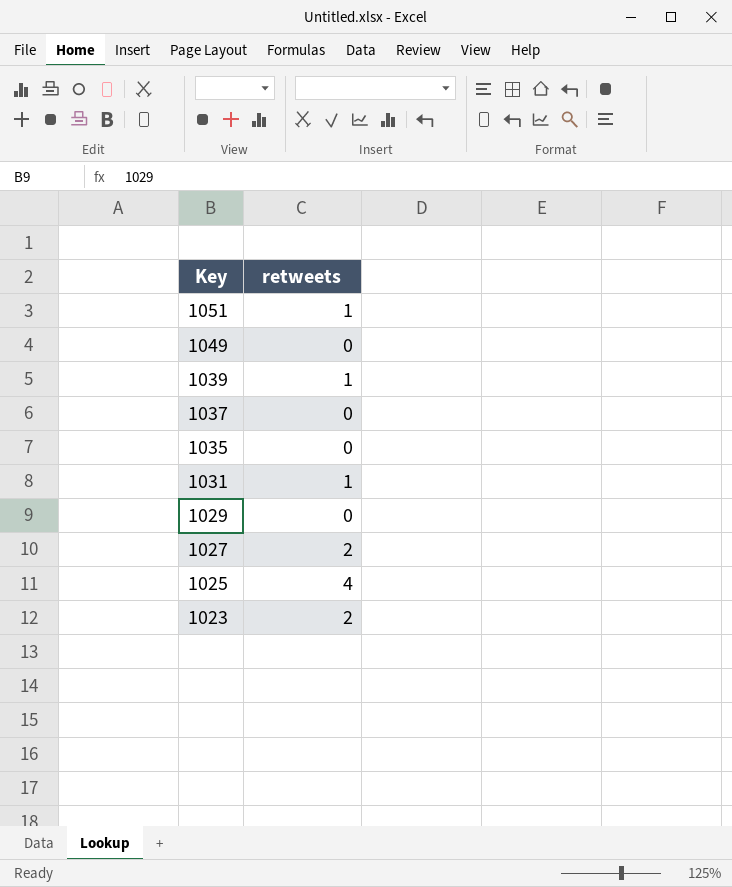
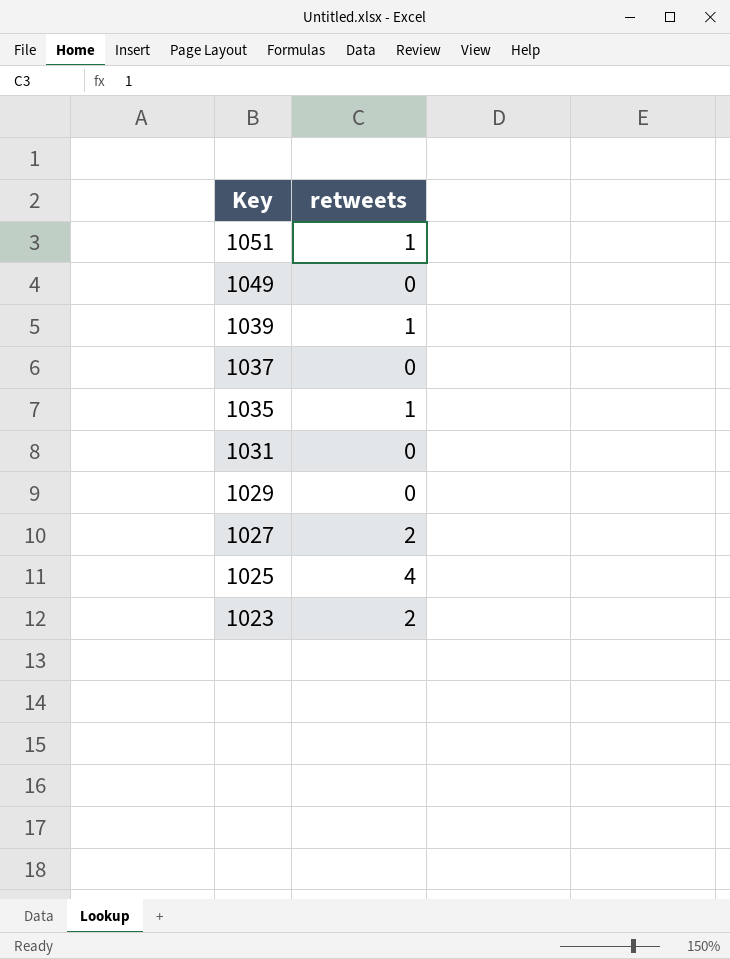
1035 | retweets: 0 -> 1
1031 | retweets: 1 -> 0

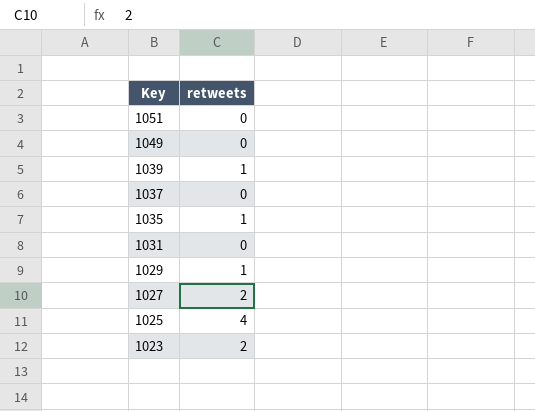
1051 | retweets: 1 -> 0
1029 | retweets: 0 -> 1

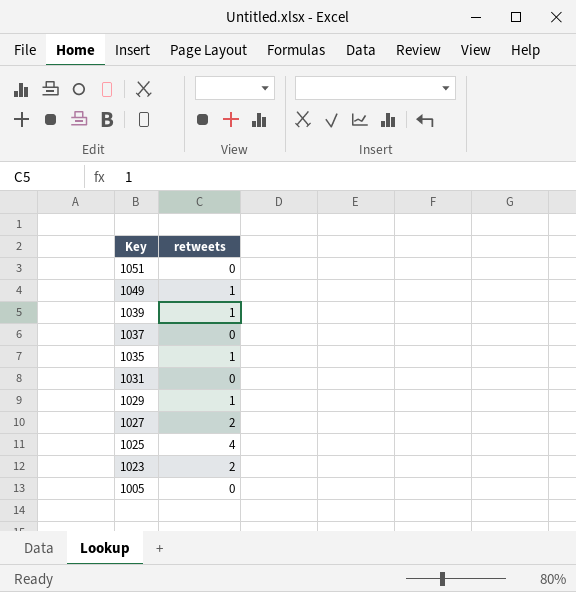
1049 | retweets: 0 -> 1
row 1005: none -> 0

